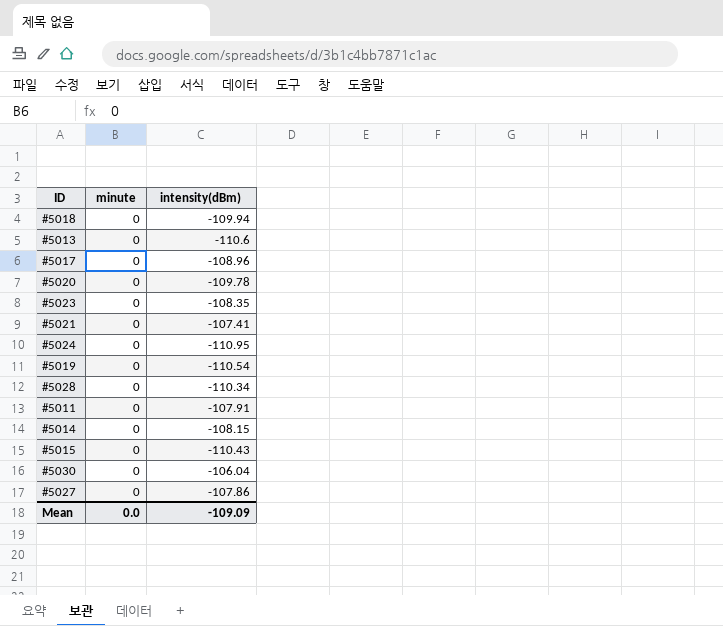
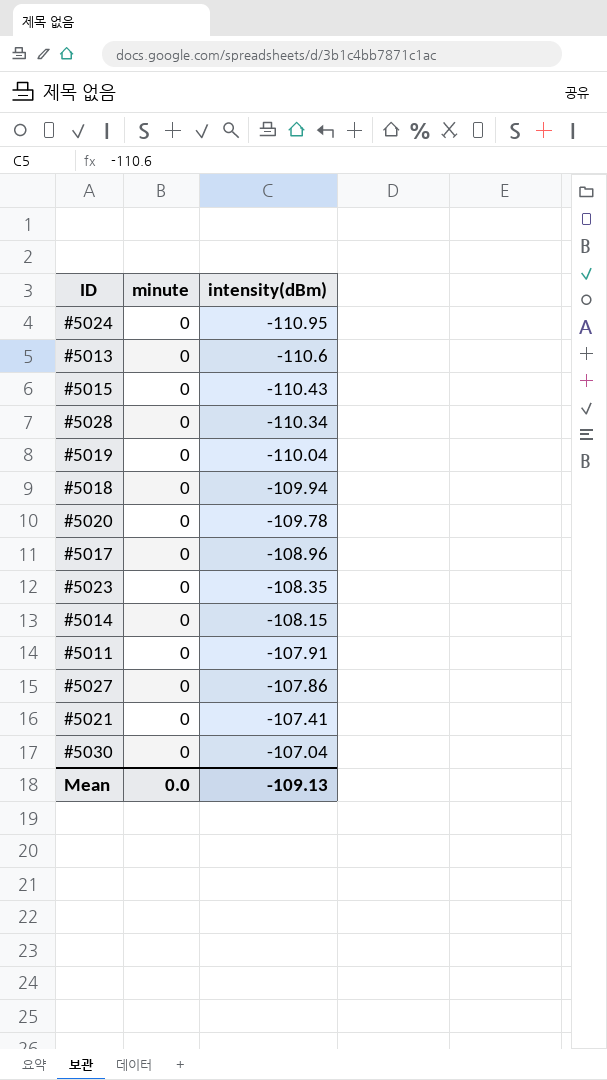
row order: none -> intensity(dBm) ascending
#5019 | intensity(dBm): -110.54 -> -110.04
#5030 | intensity(dBm): -106.04 -> -107.04
Mean | intensity(dBm): -109.09 -> -109.13

